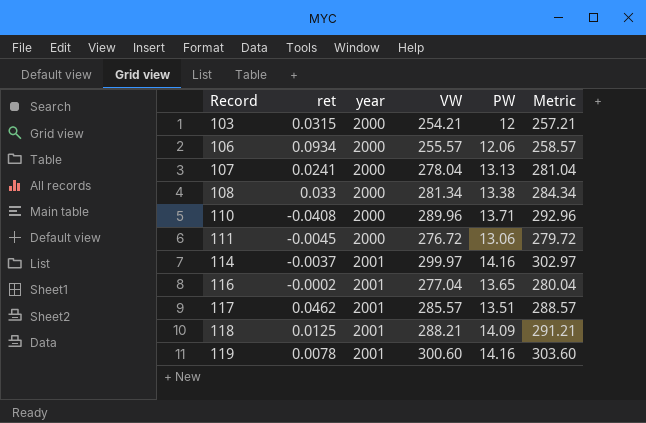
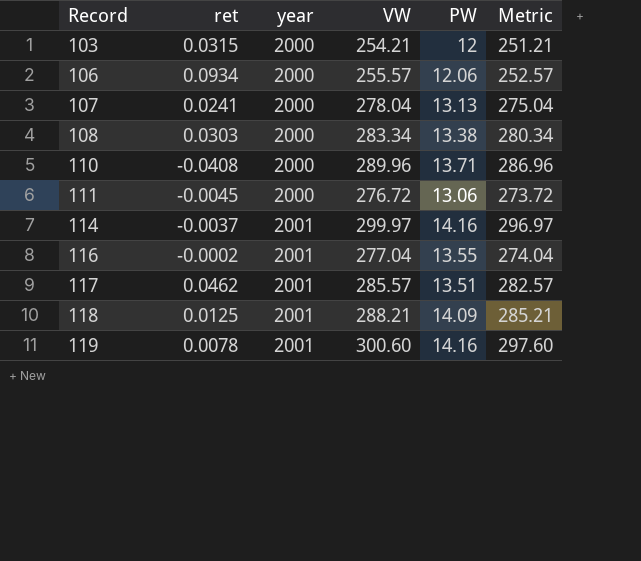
column Metric | formula: [VW] + 3 -> [VW] - 3
108 | ret: 0.033 -> 0.0303
108 | VW: 281.34 -> 283.34
116 | PW: 13.65 -> 13.55

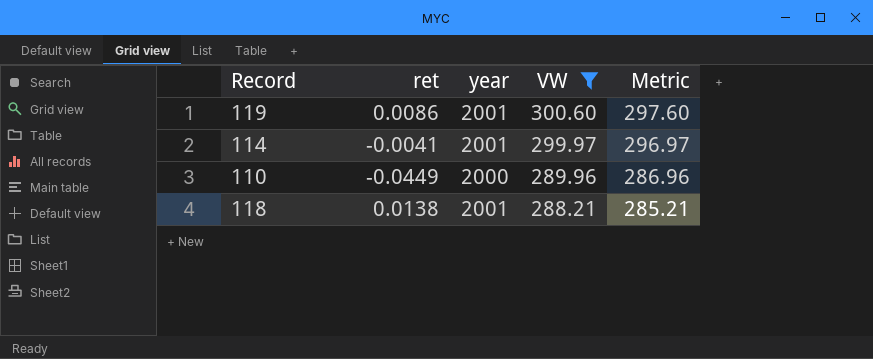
filter: none -> VW >= 288.21
row order: Record ascending -> VW descending
column PW | position: 5 -> none
119 | ret: 0.0078 -> 0.0086
114 | ret: -0.0037 -> -0.0041
110 | ret: -0.0408 -> -0.0449
118 | ret: 0.0125 -> 0.0138

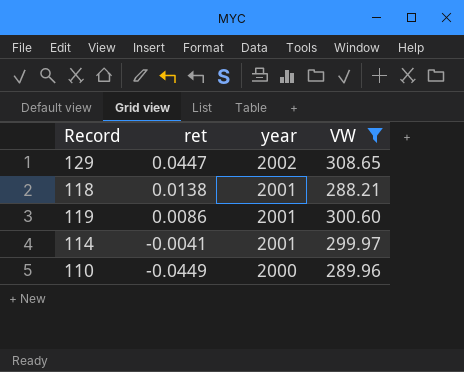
row order: VW descending -> ret descending
column Metric | formula: [VW] - 3 -> none
row 129: none -> 0.0447 | 2002 | 308.65

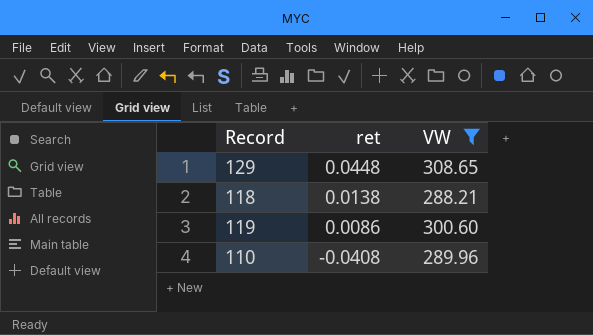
column year | position: 3 -> none
row 114: -0.0041 | 2001 | 299.97 -> none
129 | ret: 0.0447 -> 0.0448
110 | ret: -0.0449 -> -0.0408

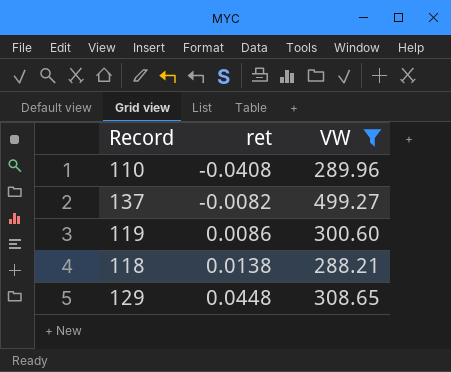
row order: ret descending -> ret ascending
row 137: none -> -0.0082 | 499.27

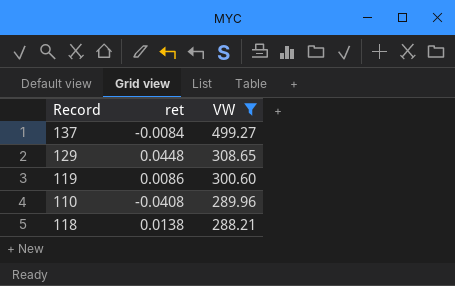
row order: ret ascending -> VW descending
137 | ret: -0.0082 -> -0.0084

